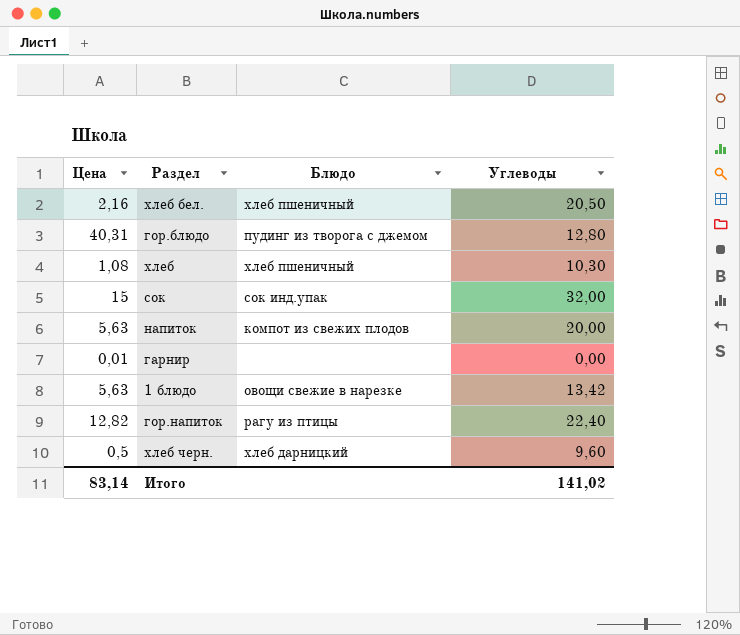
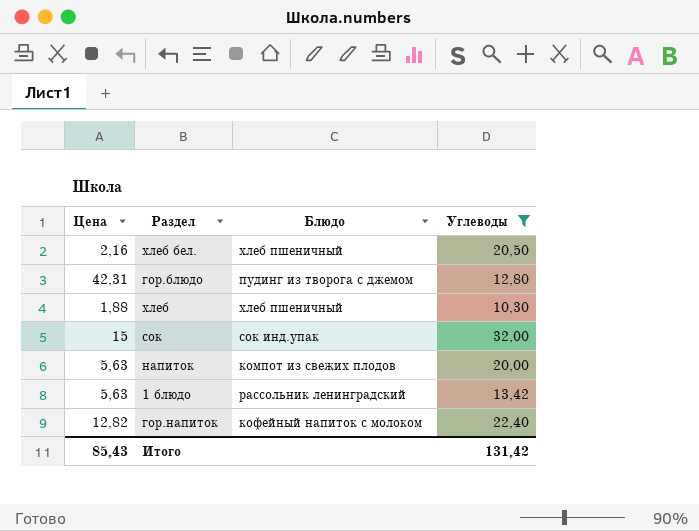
filter: none -> Углеводы >= 10,30
гор.блюдо | Цена: 40,31 -> 42,31
хлеб | Цена: 1,08 -> 1,88
1 блюдо | Блюдо: овощи свежие в нарезке -> рассольник ленинградский
гор.напиток | Блюдо: рагу из птицы -> кофейный напиток с молоком
Итого | Цена: 83,14 -> 85,43
Итого | Углеводы: 141,02 -> 131,42

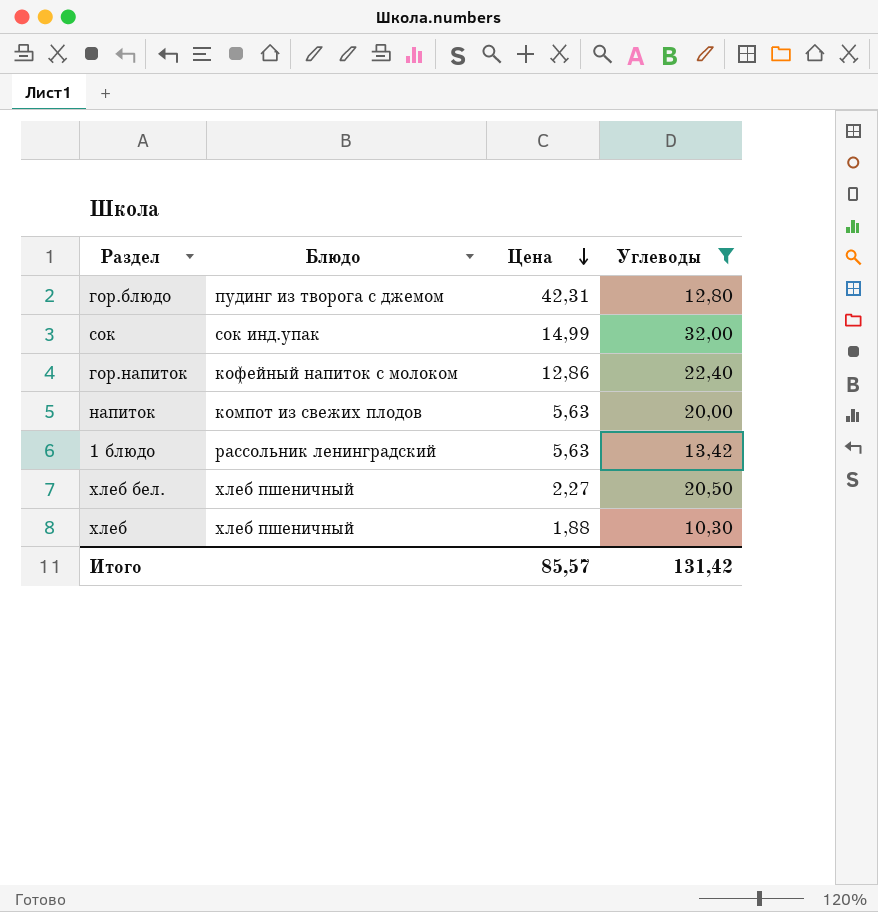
row order: none -> Цена descending
column Цена | position: 1 -> 3
сок | Цена: 15 -> 14,99
гор.напиток | Цена: 12,82 -> 12,86
хлеб бел. | Цена: 2,16 -> 2,27
Итого | Цена: 85,43 -> 85,57

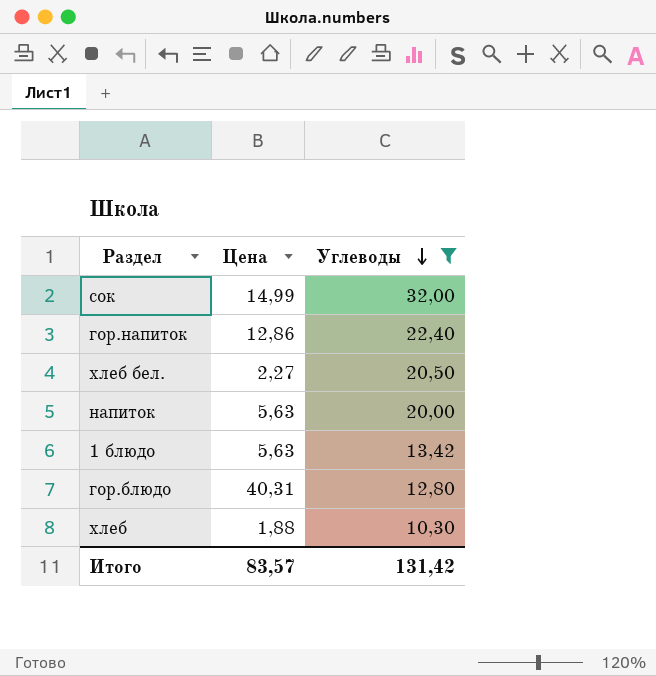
row order: Цена descending -> Углеводы descending
column Блюдо | position: 2 -> none
гор.блюдо | Цена: 42,31 -> 40,31
Итого | Цена: 85,57 -> 83,57

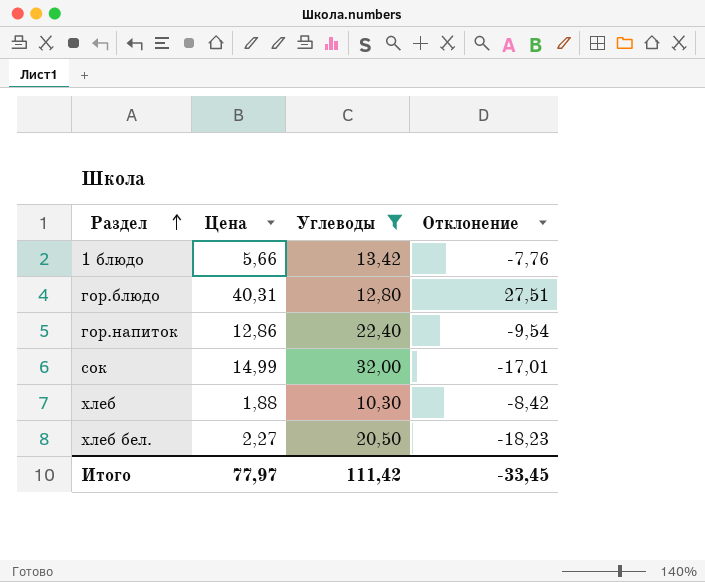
row order: Углеводы descending -> Раздел ascending
column Отклонение | formula: none -> [Цена] - [Углеводы]
row напиток: 5,63 | 20,00 -> none
1 блюдо | Цена: 5,63 -> 5,66
Итого | Цена: 83,57 -> 77,97
Итого | Углеводы: 131,42 -> 111,42

